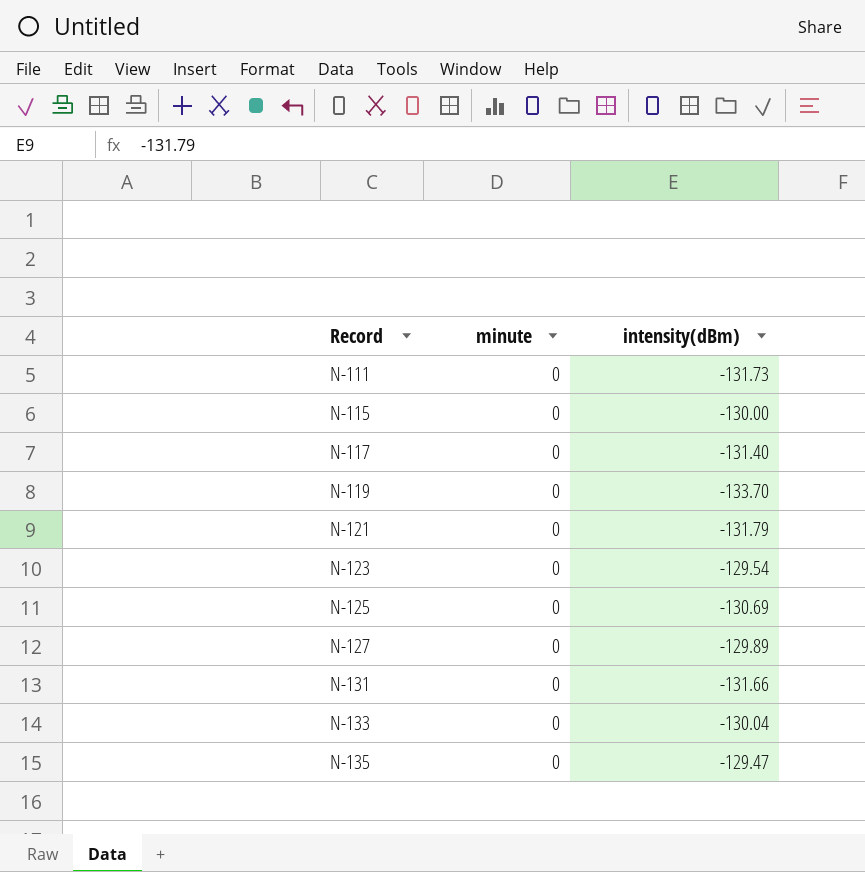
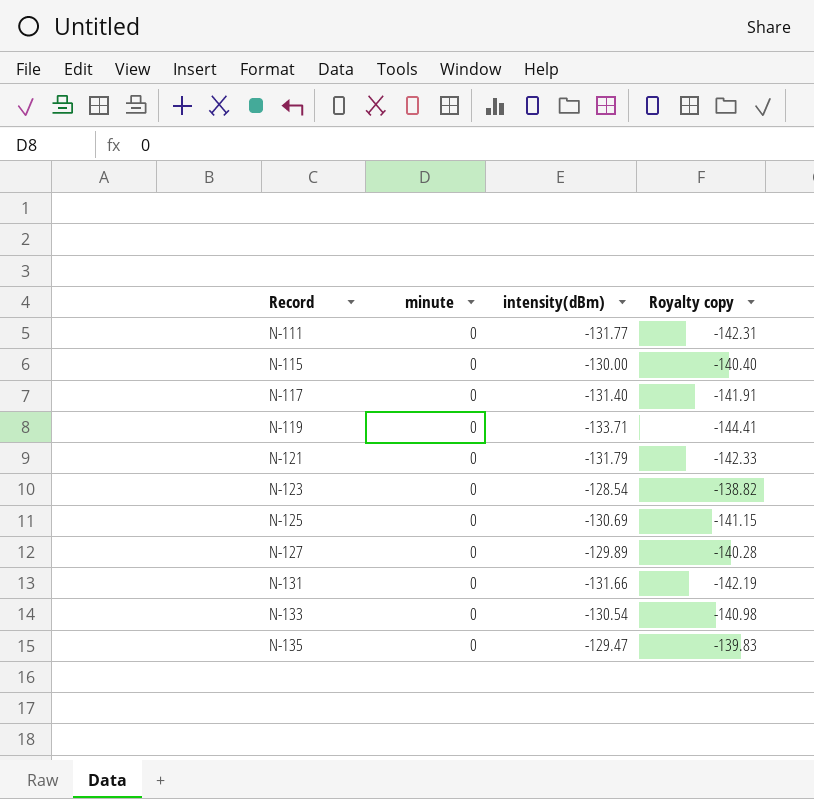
column Royalty copy | formula: none -> [intensity(dBm)] * 1.08
N-111 | intensity(dBm): -131.73 -> -131.77
N-119 | intensity(dBm): -133.70 -> -133.71
N-123 | intensity(dBm): -129.54 -> -128.54
N-133 | intensity(dBm): -130.04 -> -130.54

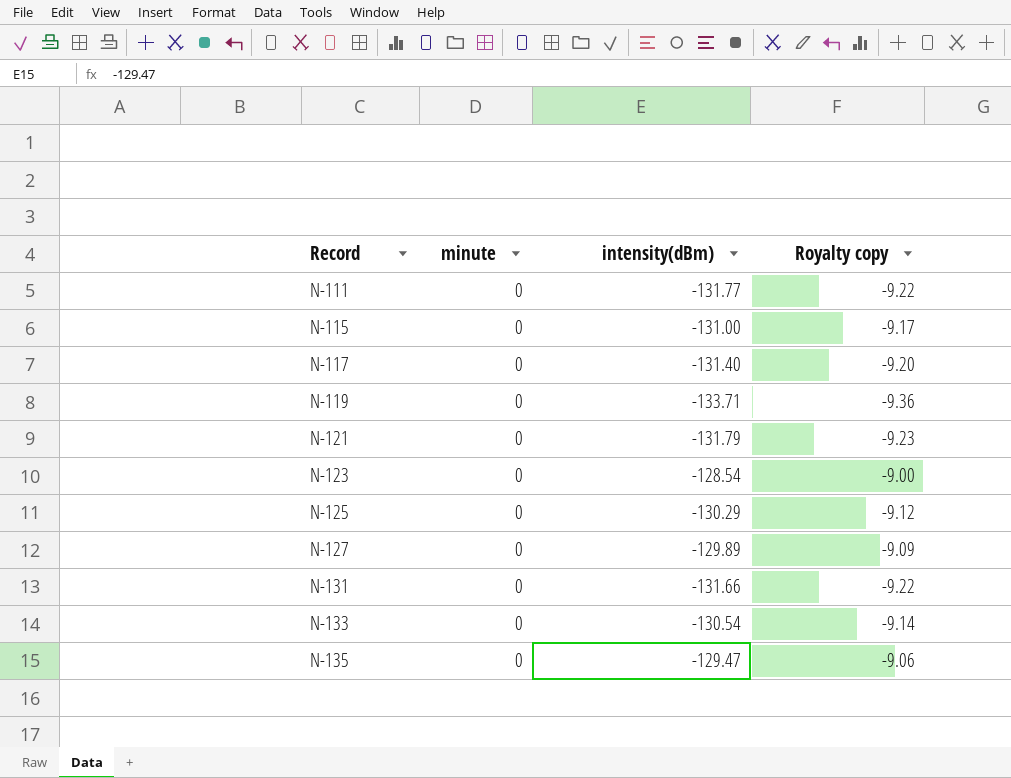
column Royalty copy | formula: [intensity(dBm)] * 1.08 -> [intensity(dBm)] * 0.07
N-115 | intensity(dBm): -130.00 -> -131.00
N-125 | intensity(dBm): -130.69 -> -130.29

